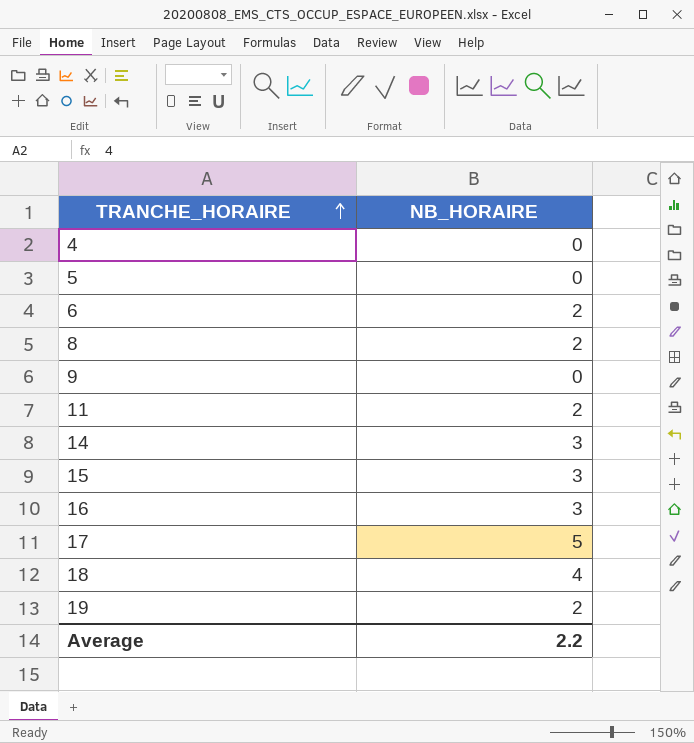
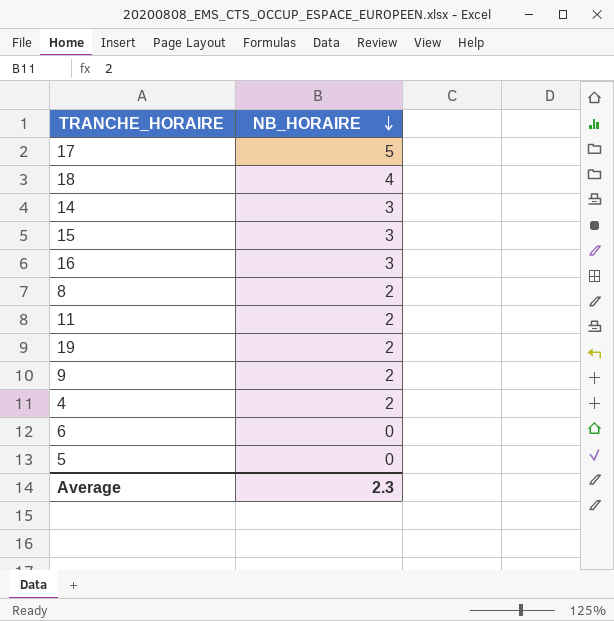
row order: TRANCHE_HORAIRE ascending -> NB_HORAIRE descending
9 | NB_HORAIRE: 0 -> 2
4 | NB_HORAIRE: 0 -> 2
6 | NB_HORAIRE: 2 -> 0
Average | NB_HORAIRE: 2.2 -> 2.3

